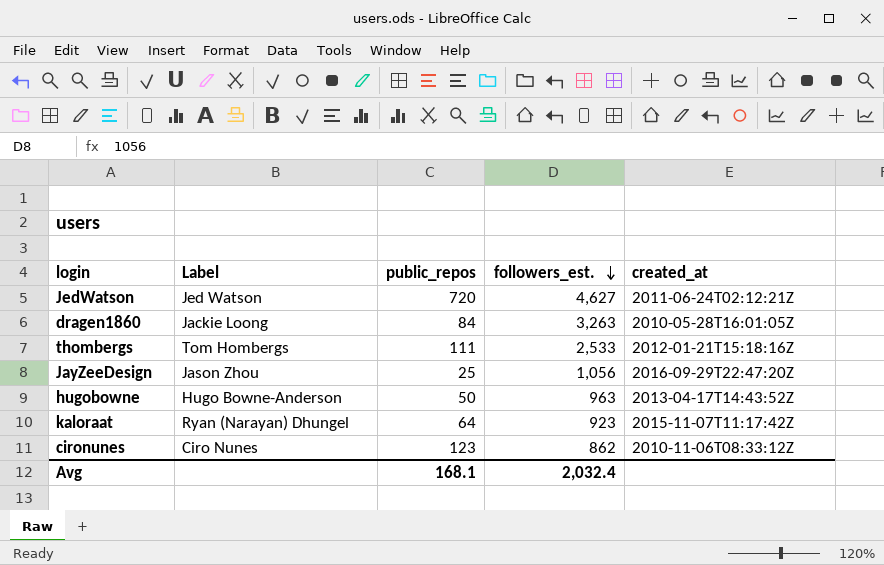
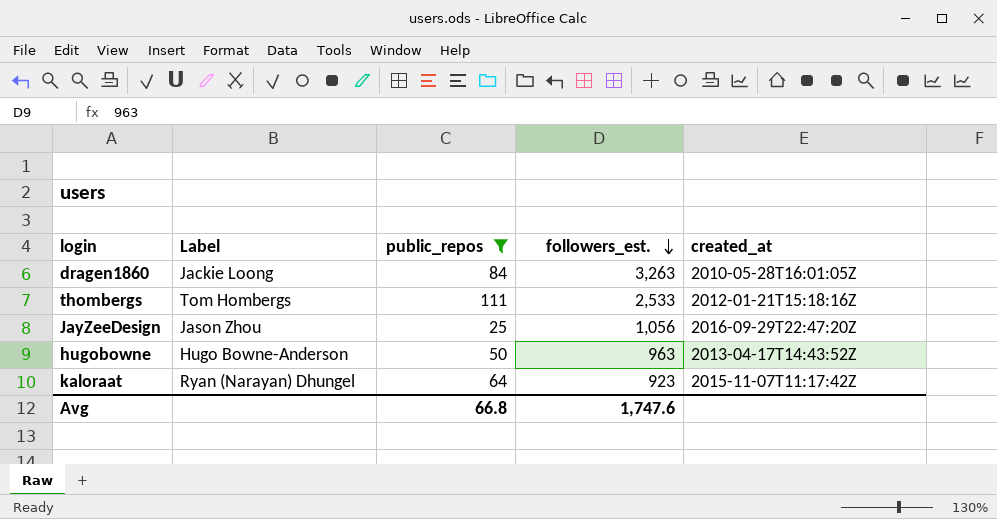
filter: none -> public_repos <= 111
Avg | public_repos: 168.1 -> 66.8
Avg | followers_est.: 2,032.4 -> 1,747.6

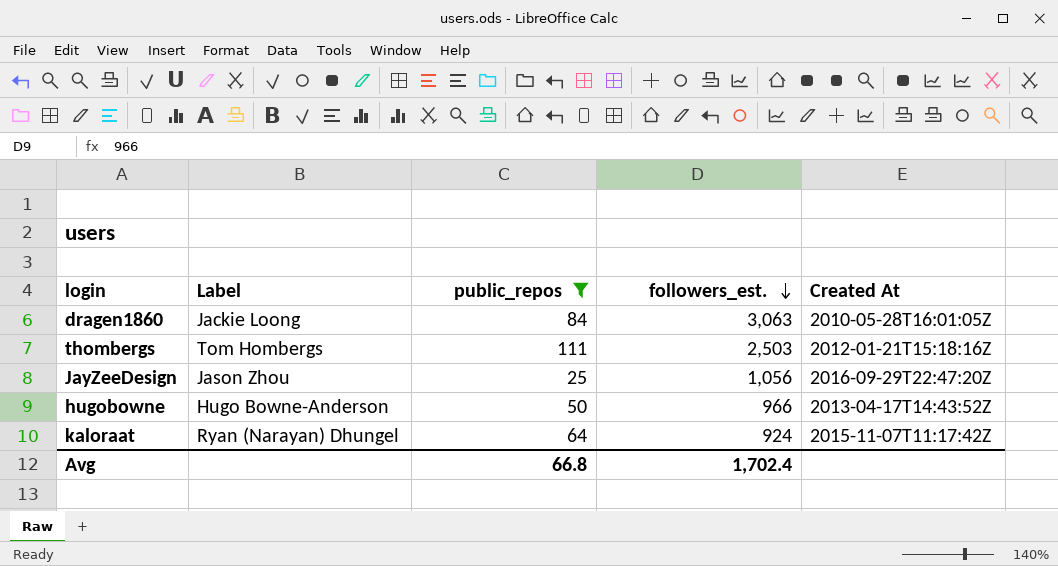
column name: created_at -> Created At
dragen1860 | followers_est.: 3,263 -> 3,063
thombergs | followers_est.: 2,533 -> 2,503
hugobowne | followers_est.: 963 -> 966
kaloraat | followers_est.: 923 -> 924
Avg | followers_est.: 1,747.6 -> 1,702.4

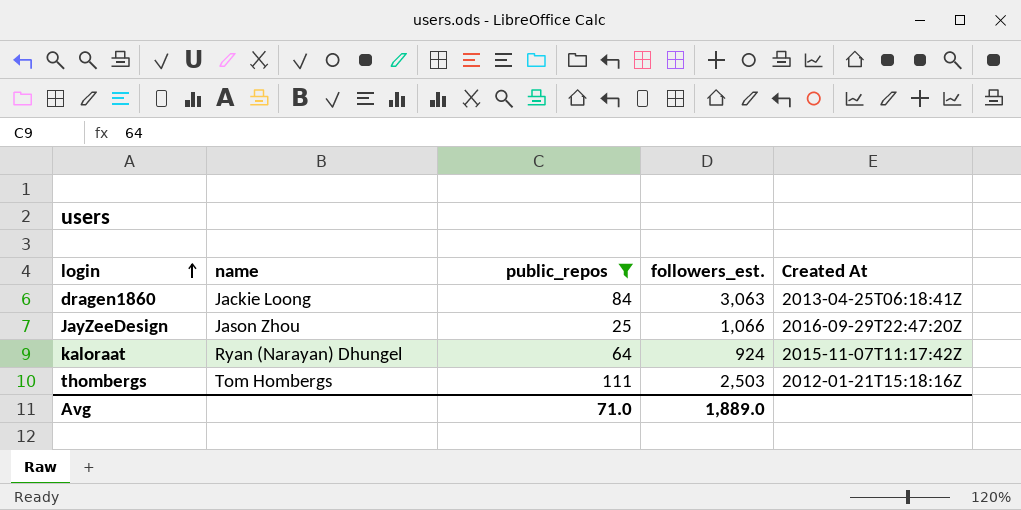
row order: followers_est. descending -> login ascending
column name: Label -> name
row hugobowne: Hugo Bowne-Anderson | 50 | 966 | 2013-04-17T14:43:52Z -> none
dragen1860 | Created At: 2010-05-28T16:01:05Z -> 2013-04-25T06:18:41Z
JayZeeDesign | followers_est.: 1,056 -> 1,066
Avg | public_repos: 66.8 -> 71.0
Avg | followers_est.: 1,702.4 -> 1,889.0

